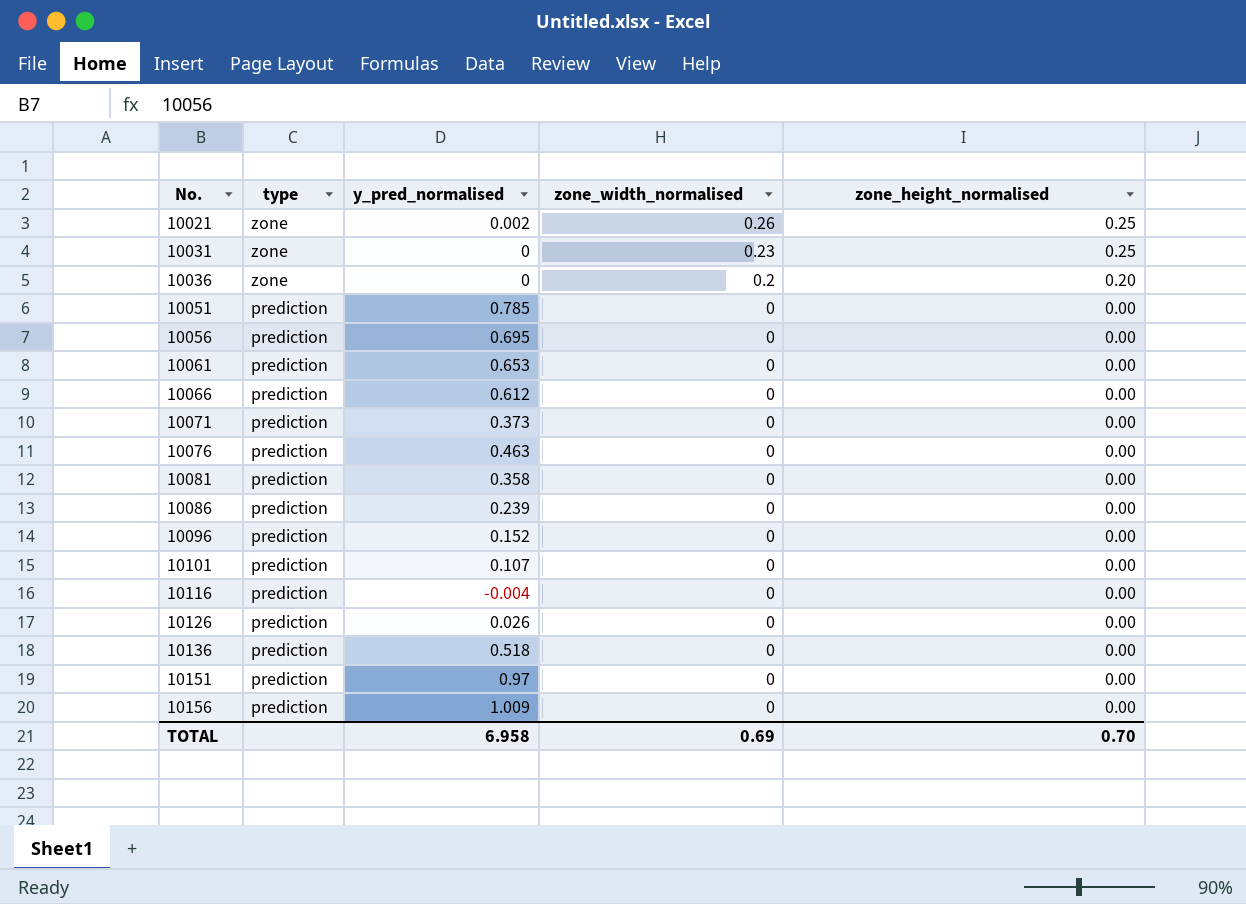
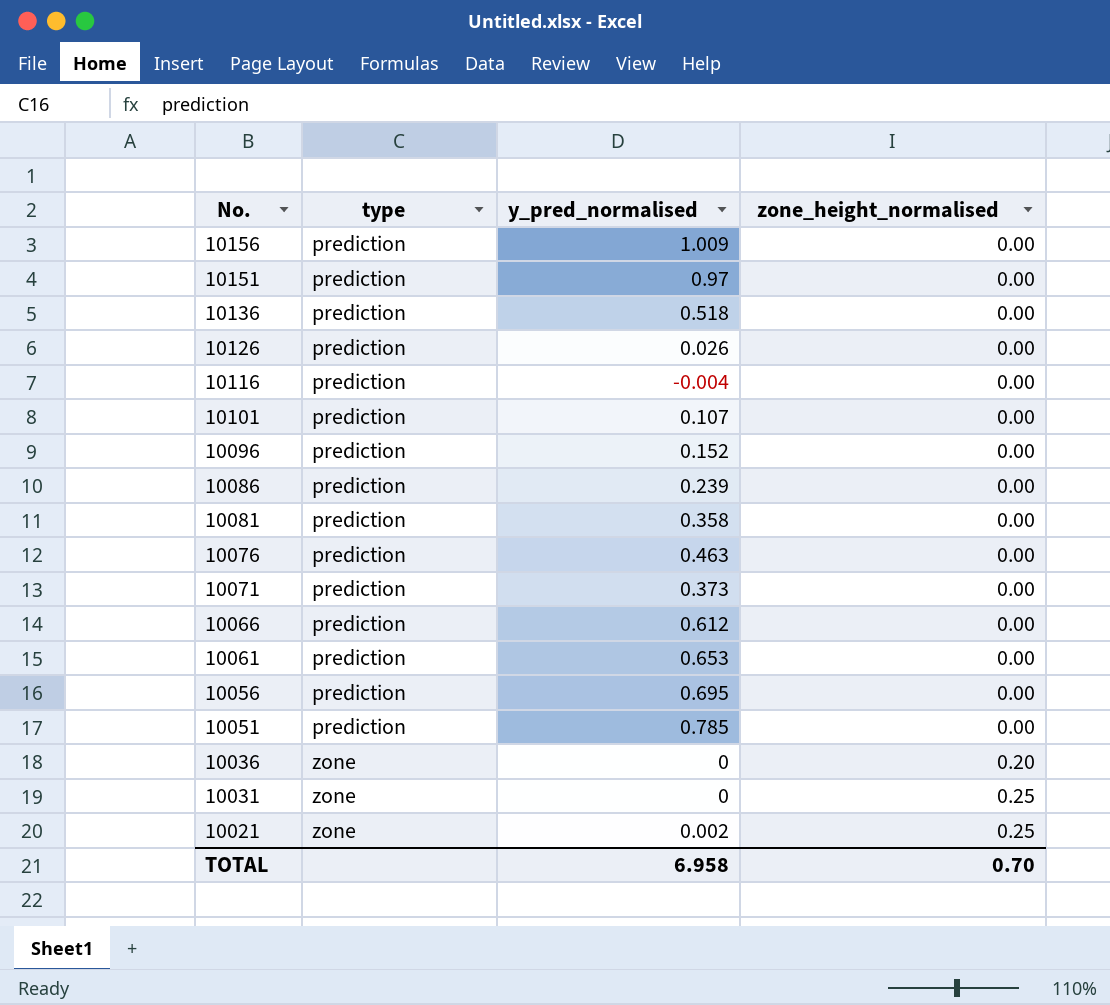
row order: No. ascending -> No. descending
column zone_width_normalised | position: 4 -> none

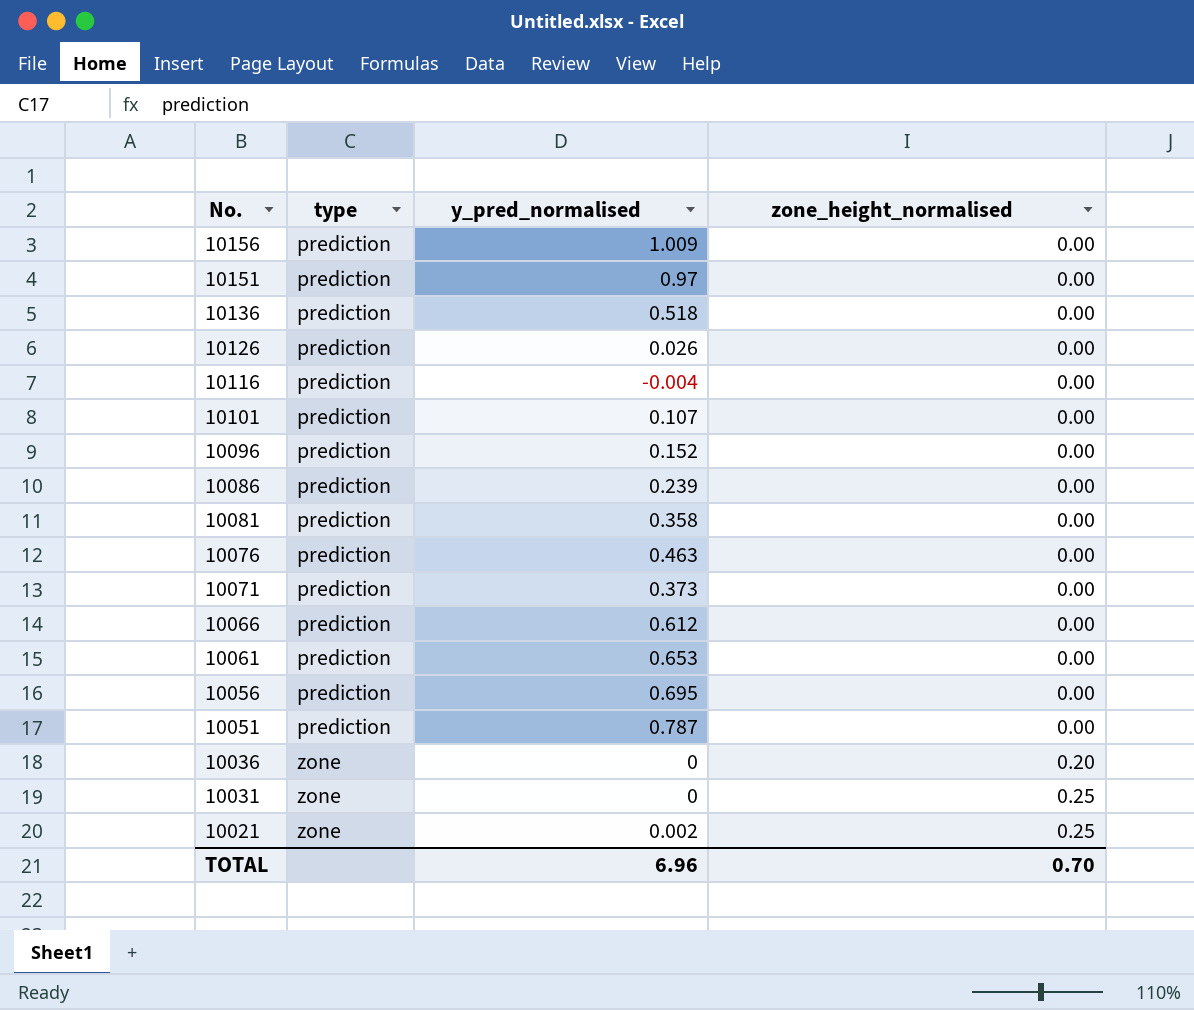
10051 | y_pred_normalised: 0.785 -> 0.787
TOTAL | y_pred_normalised: 6.958 -> 6.96

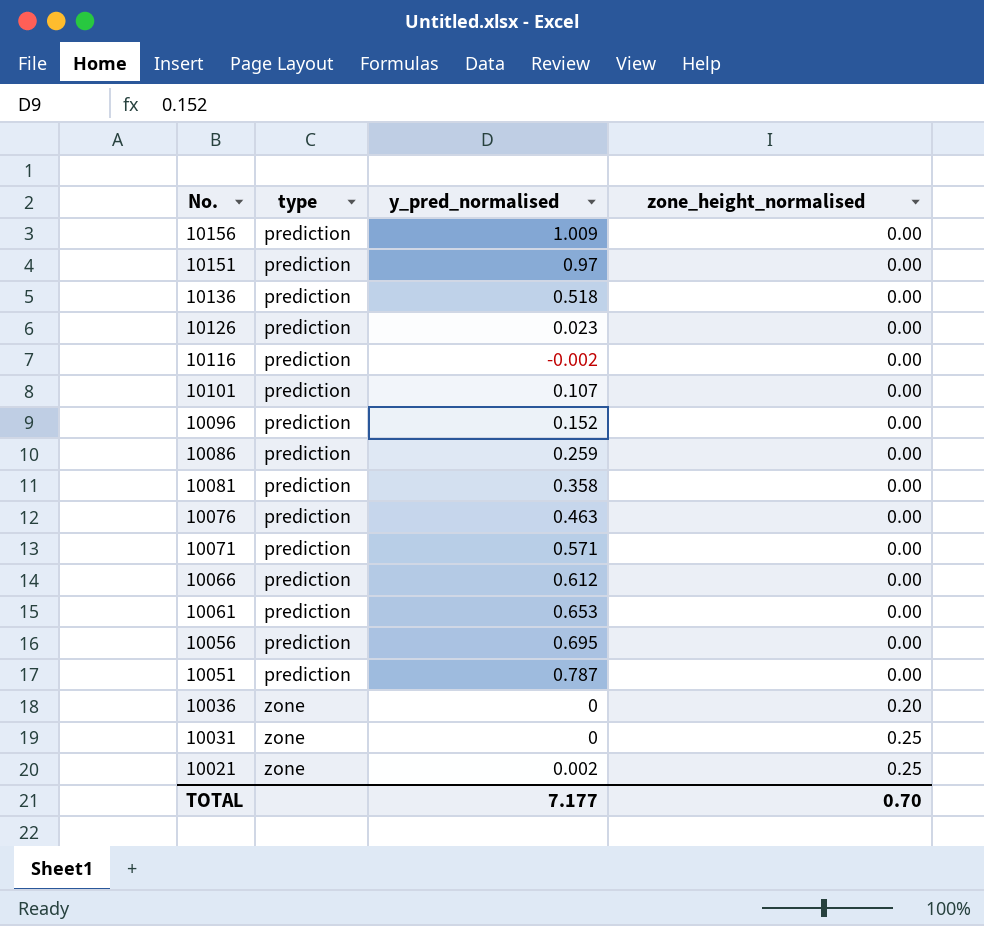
10126 | y_pred_normalised: 0.026 -> 0.023
10116 | y_pred_normalised: -0.004 -> -0.002
10086 | y_pred_normalised: 0.239 -> 0.259
10071 | y_pred_normalised: 0.373 -> 0.571
TOTAL | y_pred_normalised: 6.96 -> 7.177

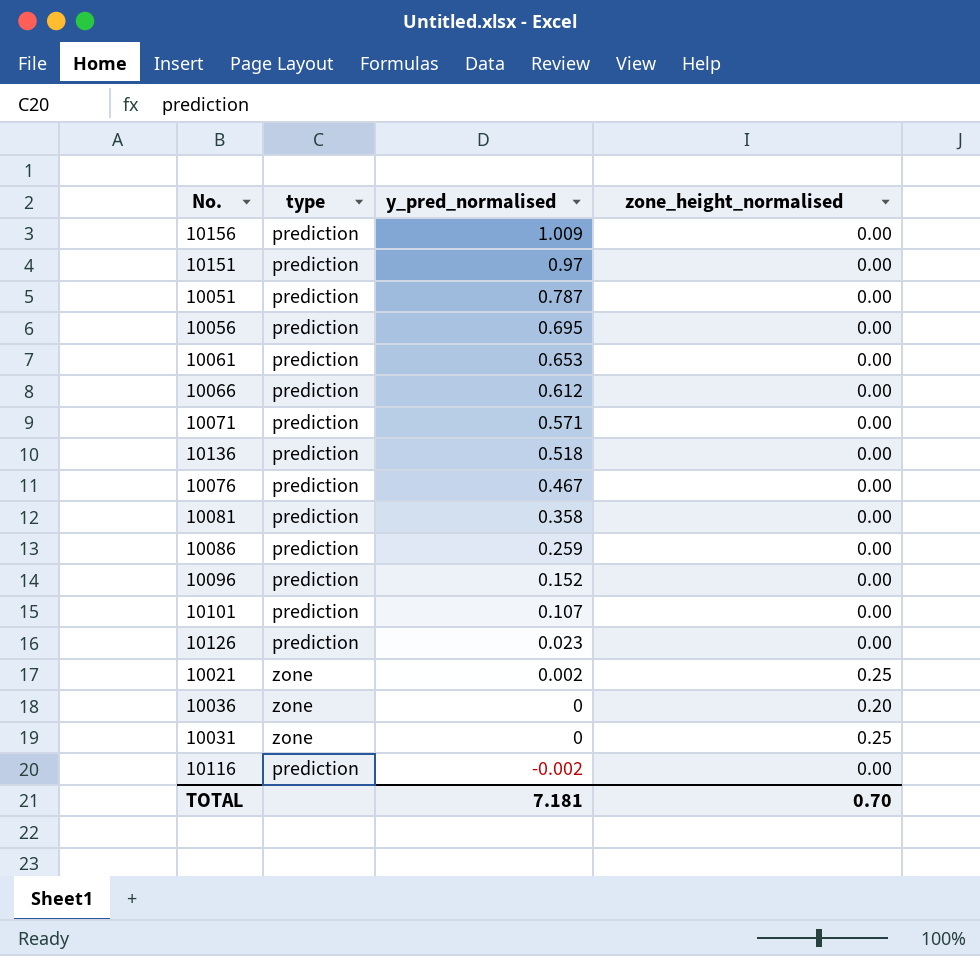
row order: No. descending -> y_pred_normalised descending
10076 | y_pred_normalised: 0.463 -> 0.467
TOTAL | y_pred_normalised: 7.177 -> 7.181

